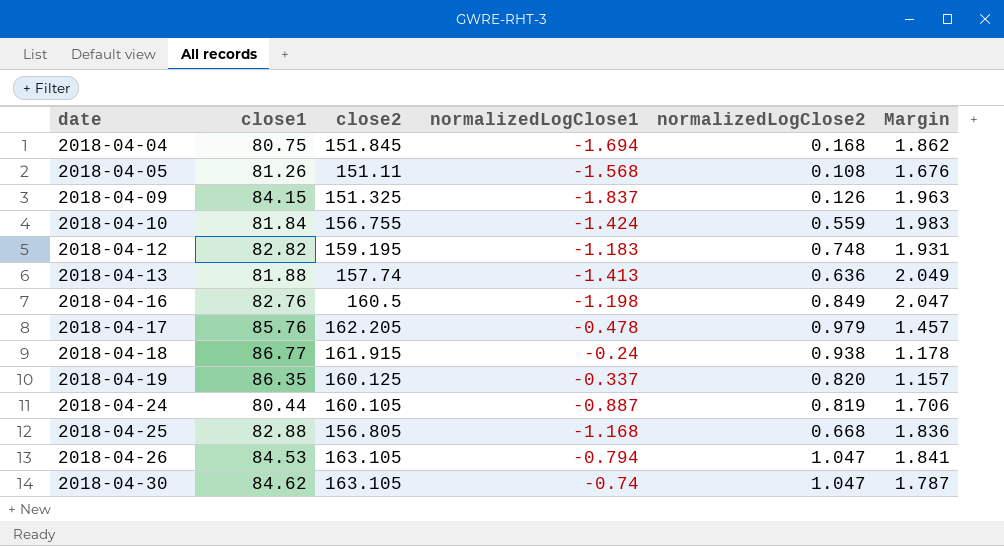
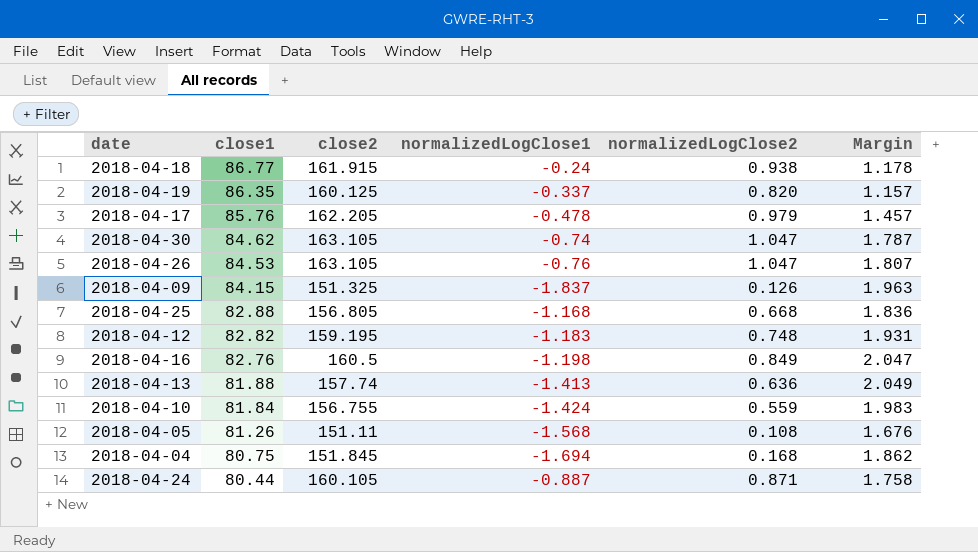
row order: date ascending -> close1 descending
2018-04-26 | normalizedLogClose1: -0.794 -> -0.76
2018-04-26 | Margin: 1.841 -> 1.807
2018-04-24 | normalizedLogClose2: 0.819 -> 0.871
2018-04-24 | Margin: 1.706 -> 1.758

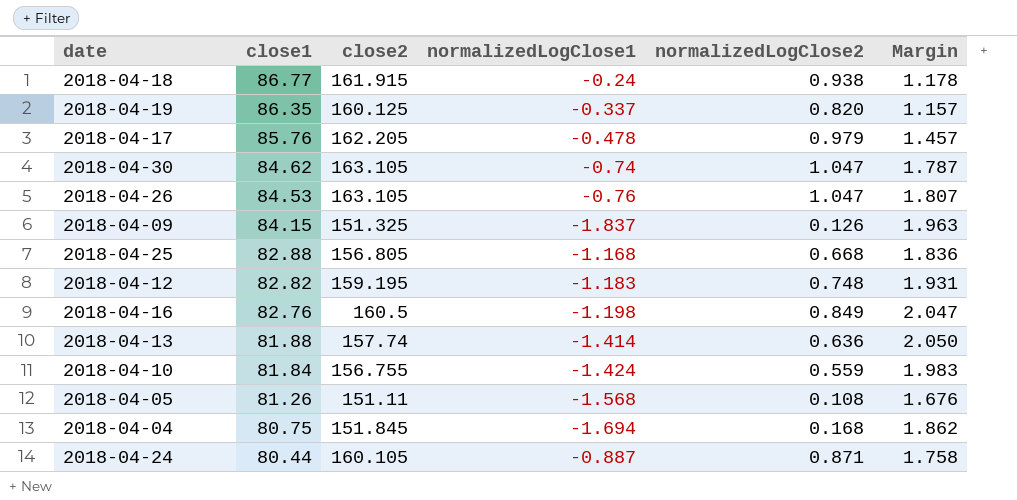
2018-04-13 | normalizedLogClose1: -1.413 -> -1.414
2018-04-13 | Margin: 2.049 -> 2.050

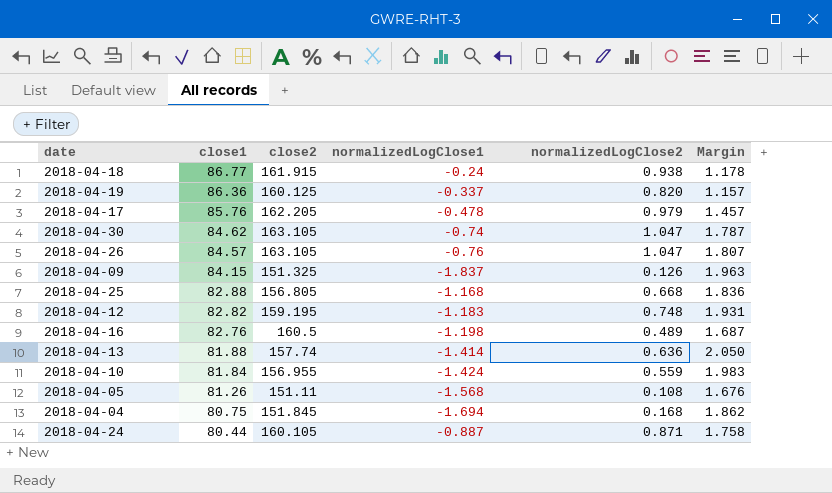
2018-04-19 | close1: 86.35 -> 86.36
2018-04-26 | close1: 84.53 -> 84.57
2018-04-16 | normalizedLogClose2: 0.849 -> 0.489
2018-04-16 | Margin: 2.047 -> 1.687
2018-04-10 | close2: 156.755 -> 156.955

